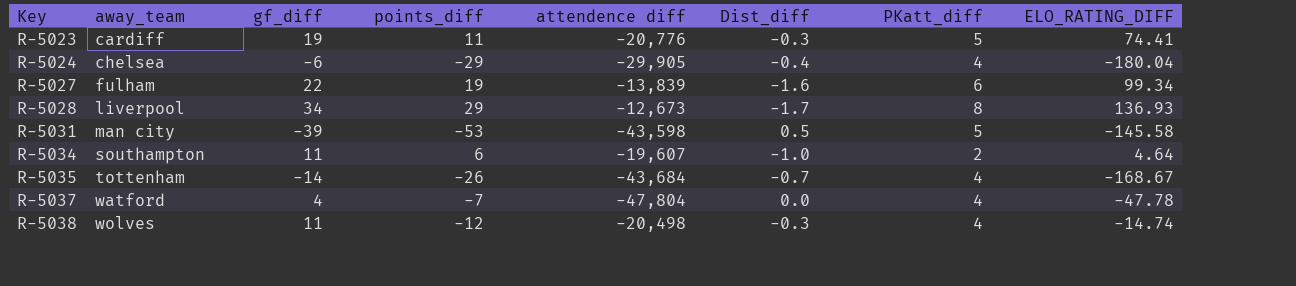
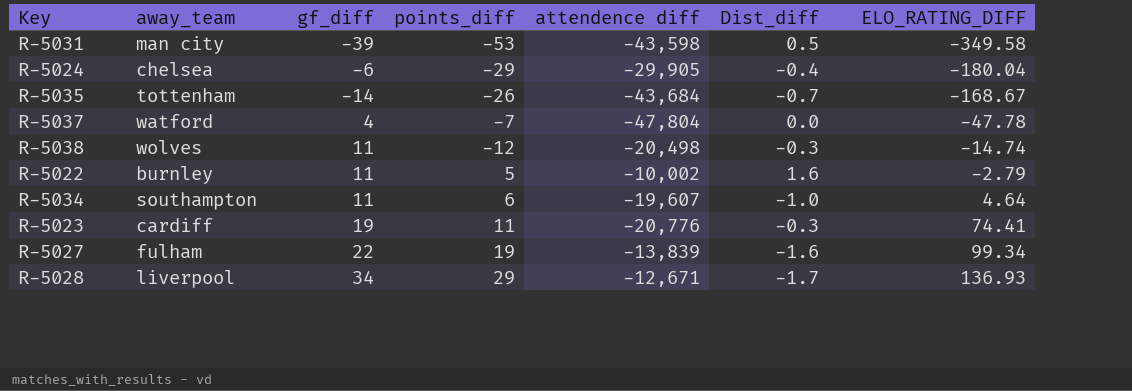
row order: Key ascending -> ELO_RATING_DIFF ascending
column PKatt_diff | position: 7 -> none
R-5031 | ELO_RATING_DIFF: -145.58 -> -349.58
row R-5022: none -> burnley | 11 | 5 | -10,002 | 1.6 | -2.79
R-5028 | attendence diff: -12,673 -> -12,671

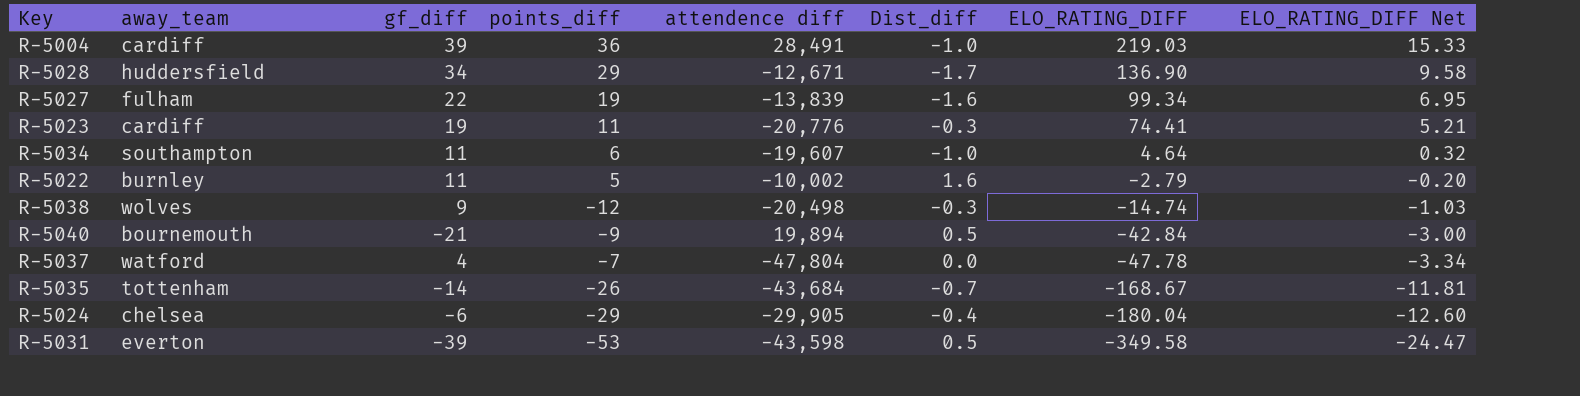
row order: ELO_RATING_DIFF ascending -> ELO_RATING_DIFF descending
column ELO_RATING_DIFF Net | formula: none -> [ELO_RATING_DIFF] * 0.07
row R-5004: none -> cardiff | 39 | 36 | 28,491 | -1.0 | 219.03 | 15.33
R-5028 | away_team: liverpool -> huddersfield
R-5028 | ELO_RATING_DIFF: 136.93 -> 136.90
R-5038 | gf_diff: 11 -> 9
row R-5040: none -> bournemouth | -21 | -9 | 19,894 | 0.5 | -42.84 | -3.00
R-5031 | away_team: man city -> everton

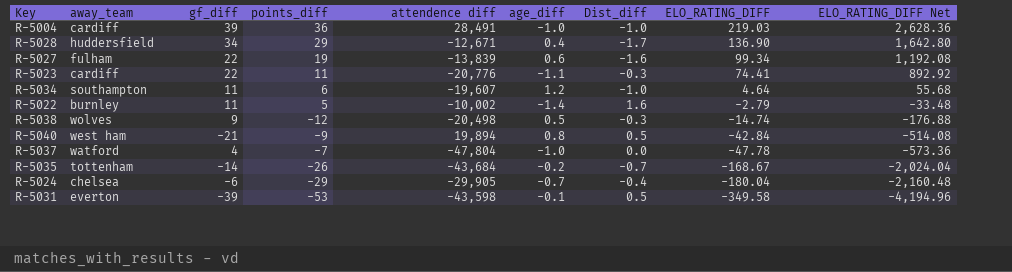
column age_diff | position: none -> 6
column ELO_RATING_DIFF Net | formula: [ELO_RATING_DIFF] * 0.07 -> [ELO_RATING_DIFF] * 12
R-5023 | gf_diff: 19 -> 22
R-5040 | away_team: bournemouth -> west ham

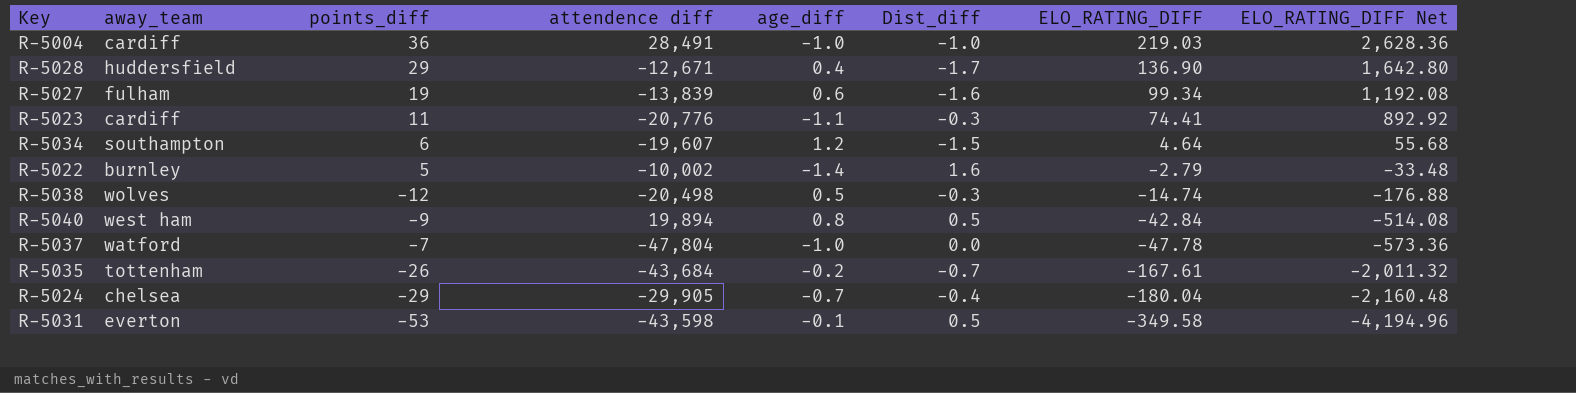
column gf_diff | position: 3 -> none
R-5034 | Dist_diff: -1.0 -> -1.5
R-5035 | ELO_RATING_DIFF: -168.67 -> -167.61
R-5035 | ELO_RATING_DIFF Net: -2,024.04 -> -2,011.32

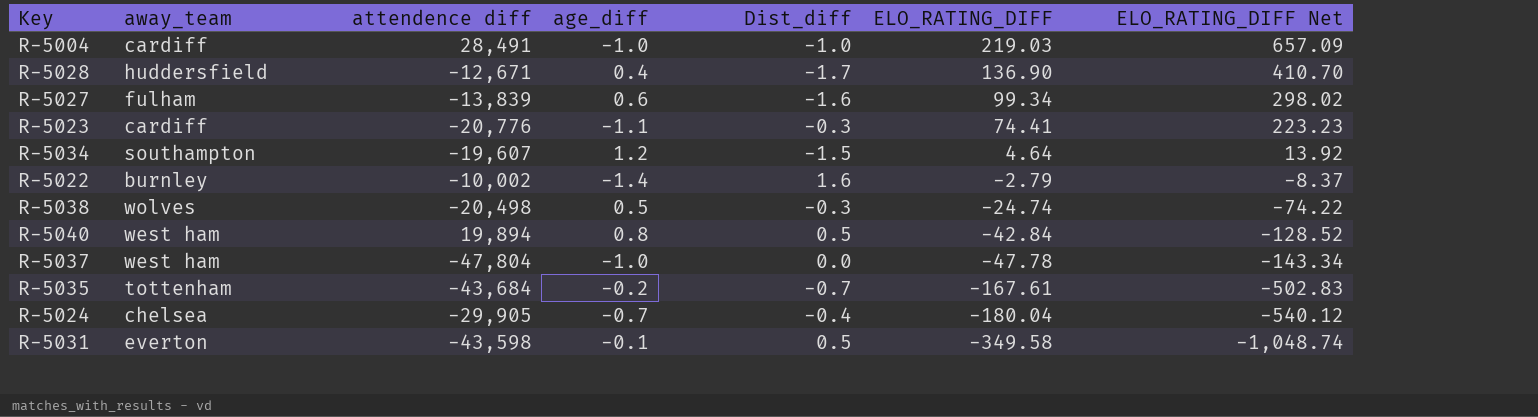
column points_diff | position: 3 -> none
column ELO_RATING_DIFF Net | formula: [ELO_RATING_DIFF] * 12 -> [ELO_RATING_DIFF] * 3
R-5038 | ELO_RATING_DIFF: -14.74 -> -24.74
R-5037 | away_team: watford -> west ham

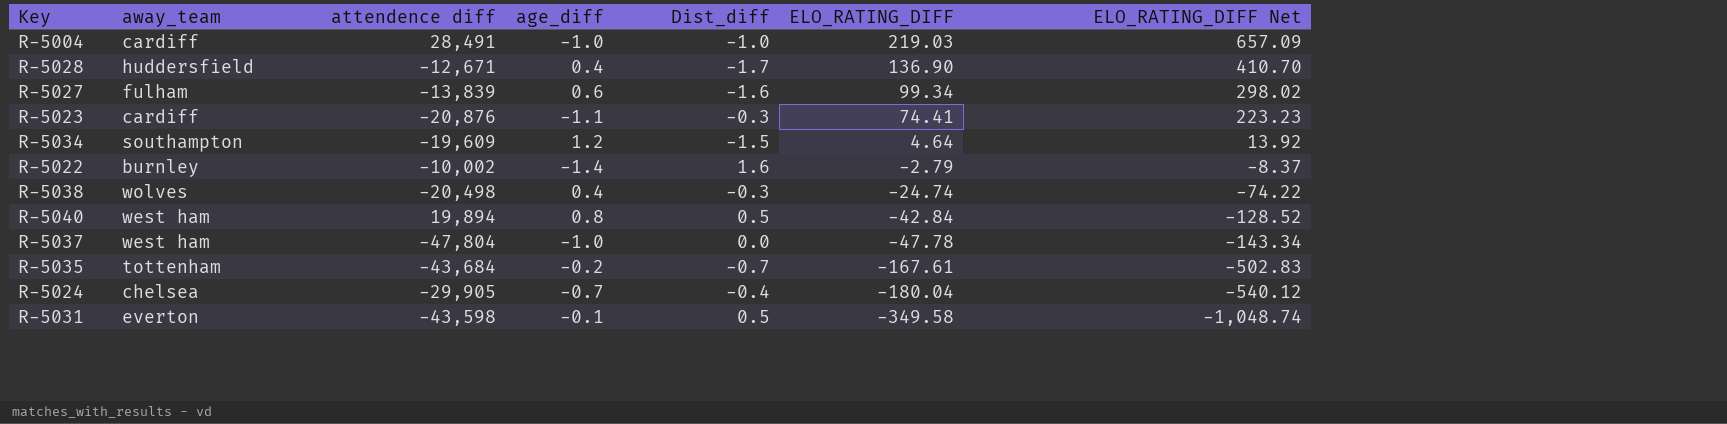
R-5023 | attendence diff: -20,776 -> -20,876
R-5034 | attendence diff: -19,607 -> -19,609
R-5038 | age_diff: 0.5 -> 0.4

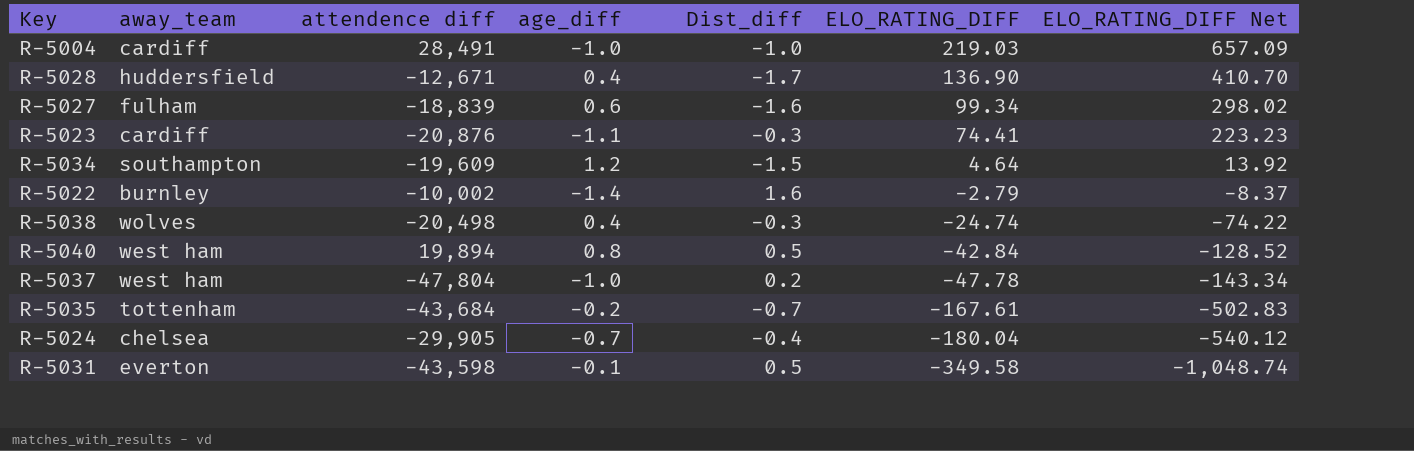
R-5027 | attendence diff: -13,839 -> -18,839
R-5037 | Dist_diff: 0.0 -> 0.2

